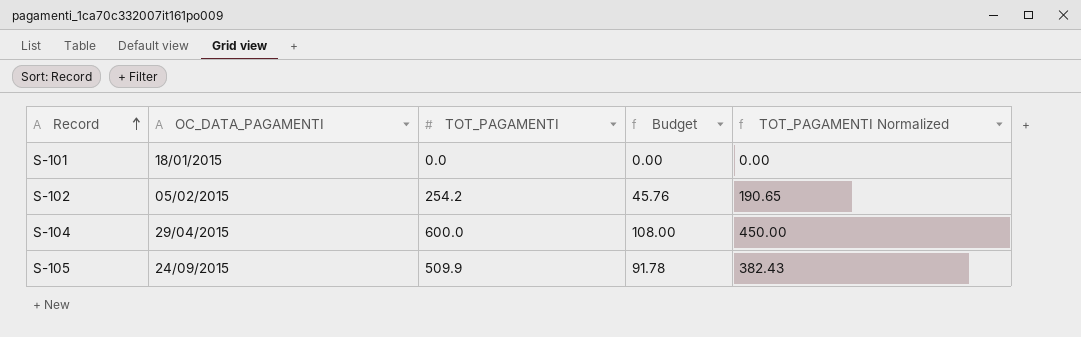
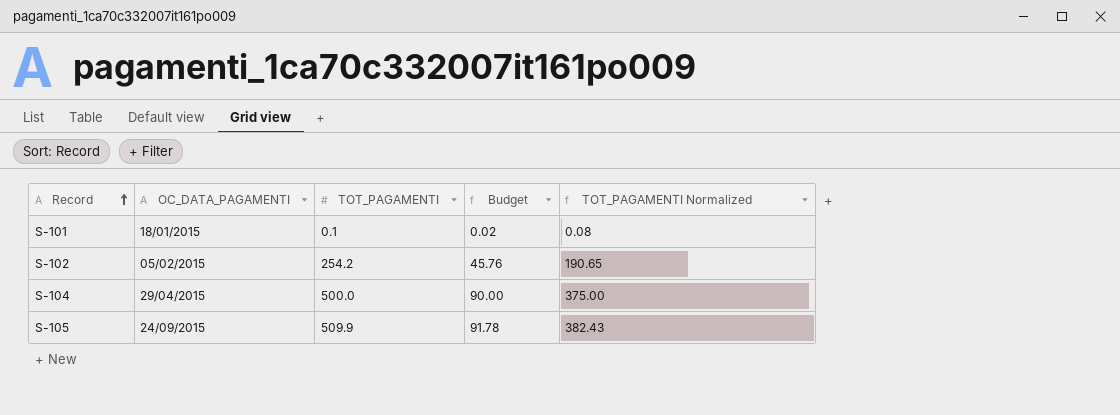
S-101 | TOT_PAGAMENTI: 0.0 -> 0.1
S-101 | Budget: 0.00 -> 0.02
S-101 | TOT_PAGAMENTI Normalized: 0.00 -> 0.08
S-104 | TOT_PAGAMENTI: 600.0 -> 500.0
S-104 | Budget: 108.00 -> 90.00
S-104 | TOT_PAGAMENTI Normalized: 450.00 -> 375.00

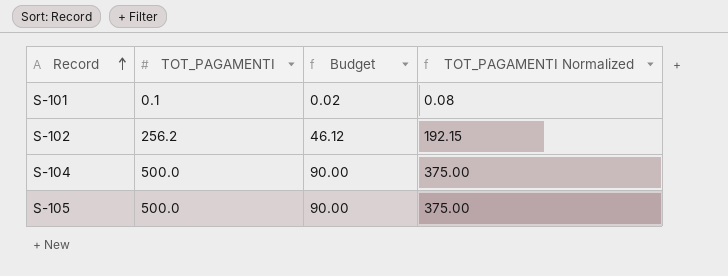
column OC_DATA_PAGAMENTI | position: 2 -> none
S-102 | TOT_PAGAMENTI: 254.2 -> 256.2
S-102 | Budget: 45.76 -> 46.12
S-102 | TOT_PAGAMENTI Normalized: 190.65 -> 192.15
S-105 | TOT_PAGAMENTI: 509.9 -> 500.0
S-105 | Budget: 91.78 -> 90.00
S-105 | TOT_PAGAMENTI Normalized: 382.43 -> 375.00

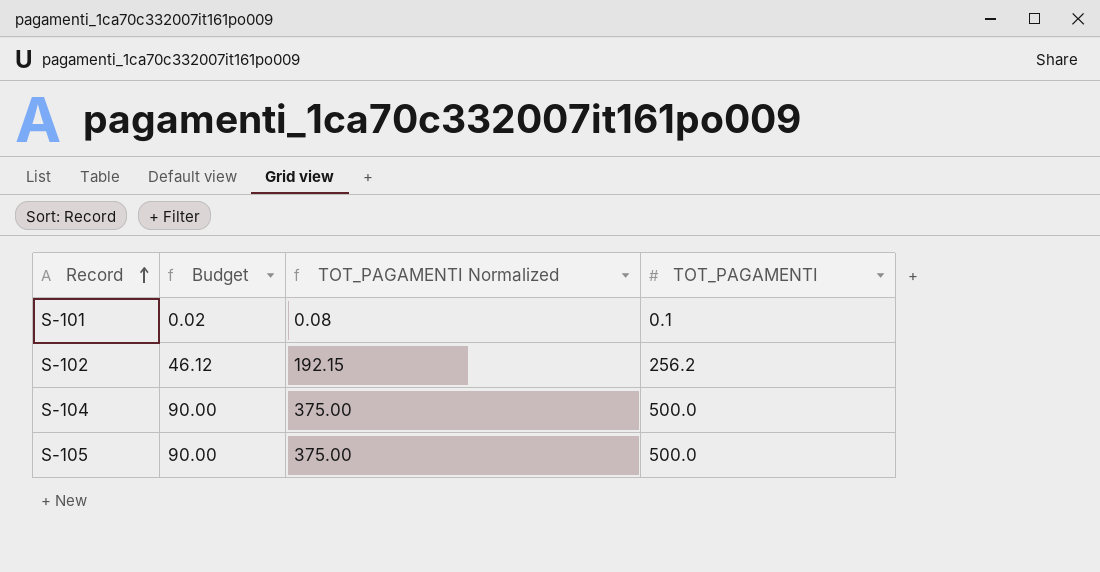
column TOT_PAGAMENTI | position: 2 -> 4

